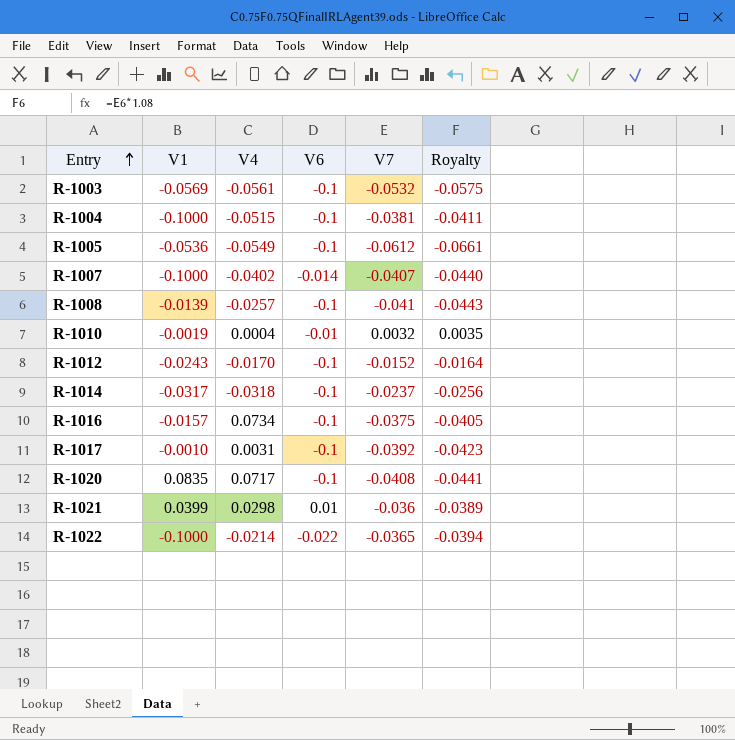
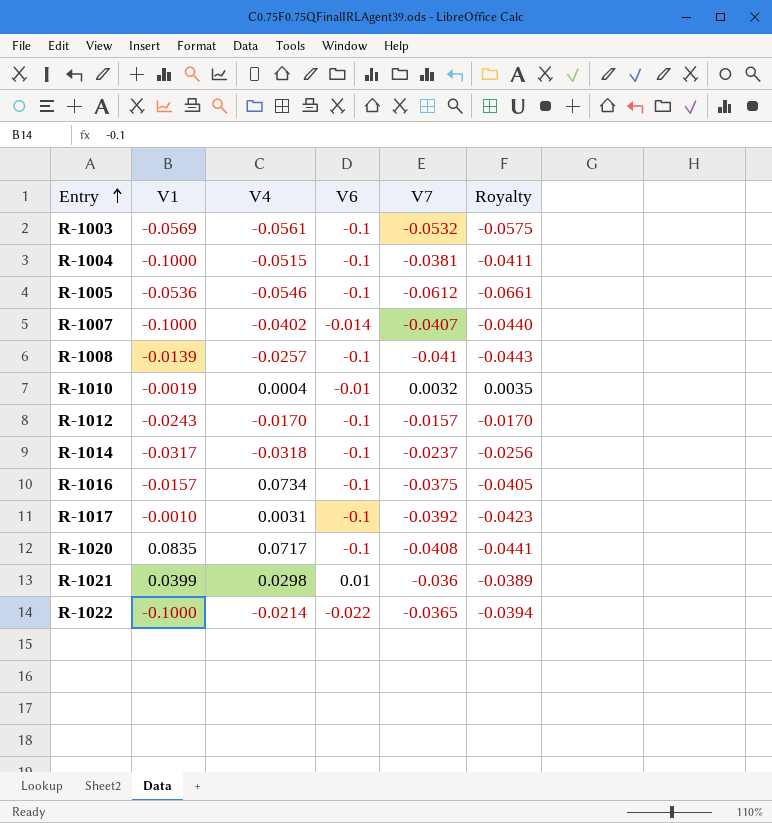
R-1005 | V4: -0.0549 -> -0.0546
R-1012 | V7: -0.0152 -> -0.0157
R-1012 | Royalty: -0.0164 -> -0.0170

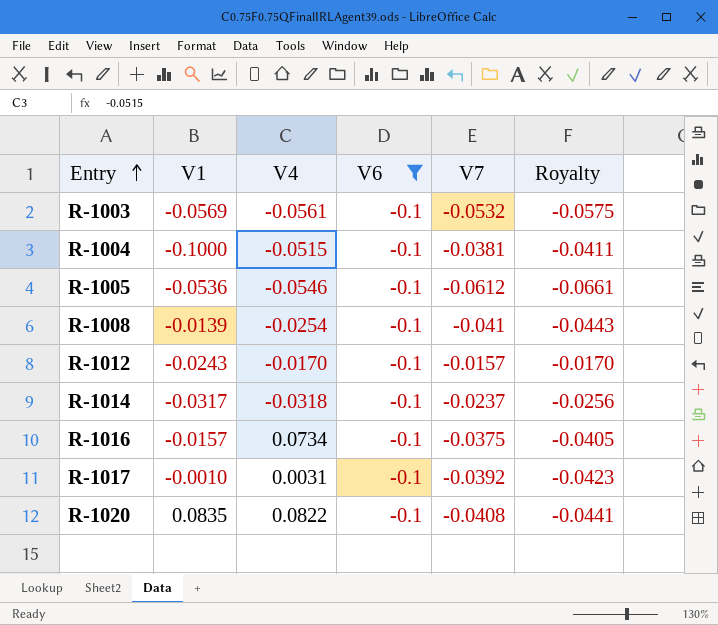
filter: none -> V6 = -0.1
R-1008 | V4: -0.0257 -> -0.0254
R-1020 | V4: 0.0717 -> 0.0822

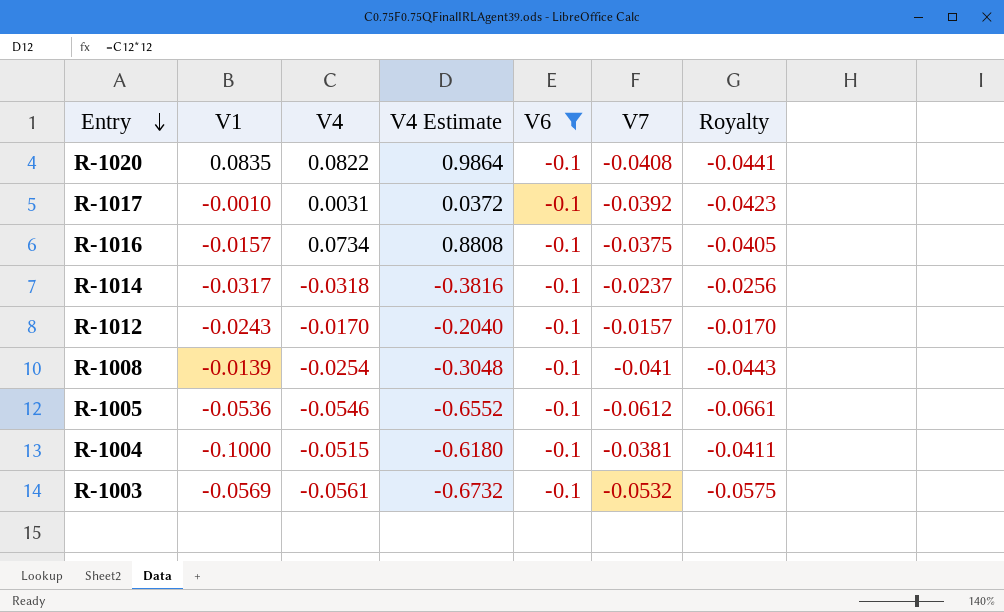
row order: Entry ascending -> Entry descending
column V4 Estimate | formula: none -> [V4] * 12

